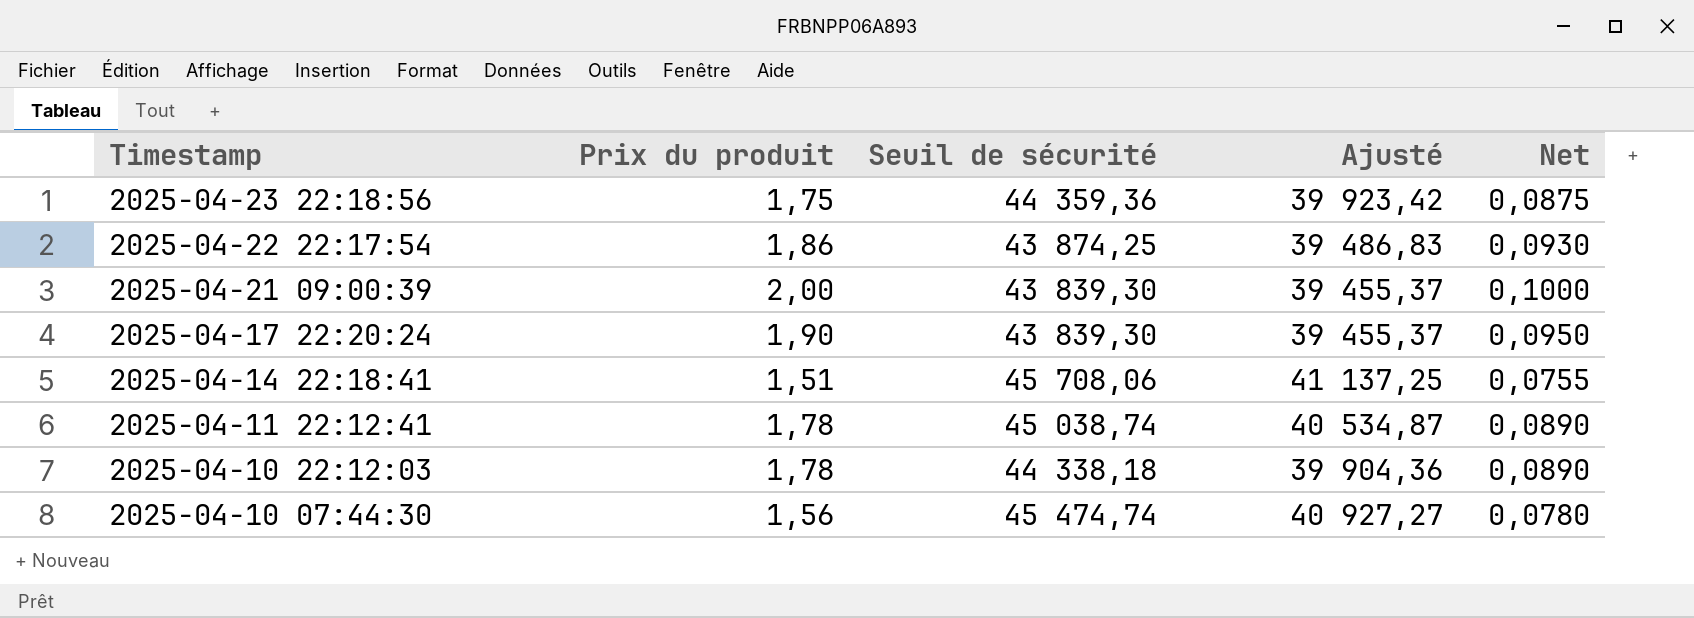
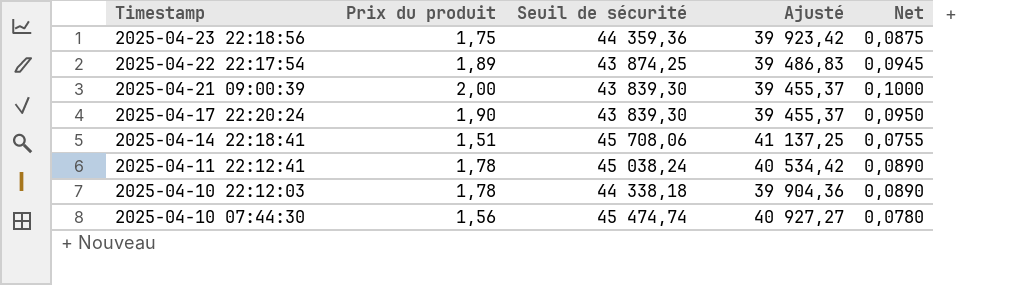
2025-04-22 22:17:54 | Prix du produit: 1,86 -> 1,89
2025-04-22 22:17:54 | Net: 0,0930 -> 0,0945
2025-04-11 22:12:41 | Seuil de sécurité: 45 038,74 -> 45 038,24
2025-04-11 22:12:41 | Ajusté: 40 534,87 -> 40 534,42

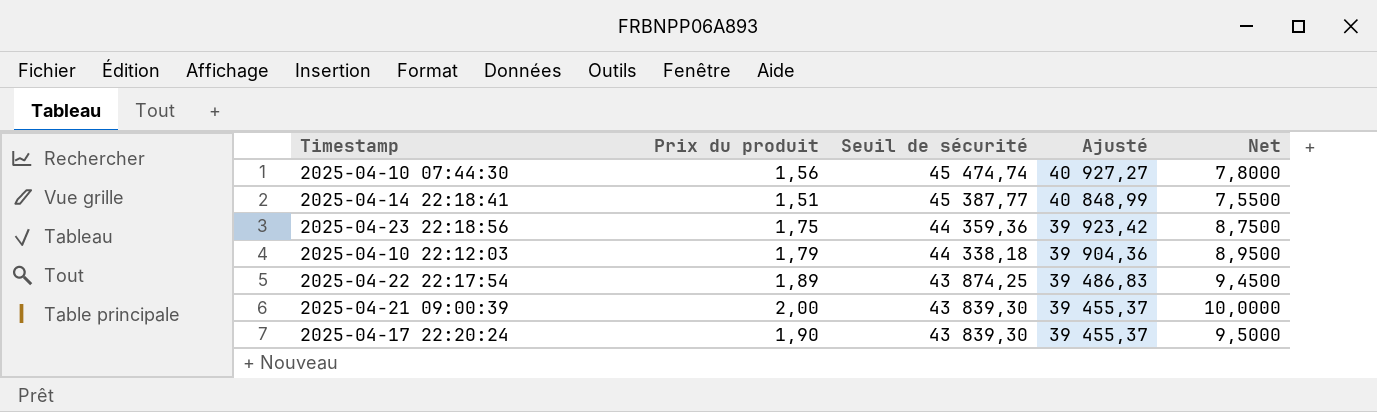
row order: Timestamp descending -> Seuil de sécurité descending
column Net | formula: [Prix du produit] * 0,05 -> [Prix du produit] * 5
row 2025-04-11 22:12:41: 1,78 | 45 038,24 | 40 534,42 | 0,0890 -> none
2025-04-14 22:18:41 | Seuil de sécurité: 45 708,06 -> 45 387,77
2025-04-14 22:18:41 | Ajusté: 41 137,25 -> 40 848,99
2025-04-10 22:12:03 | Prix du produit: 1,78 -> 1,79

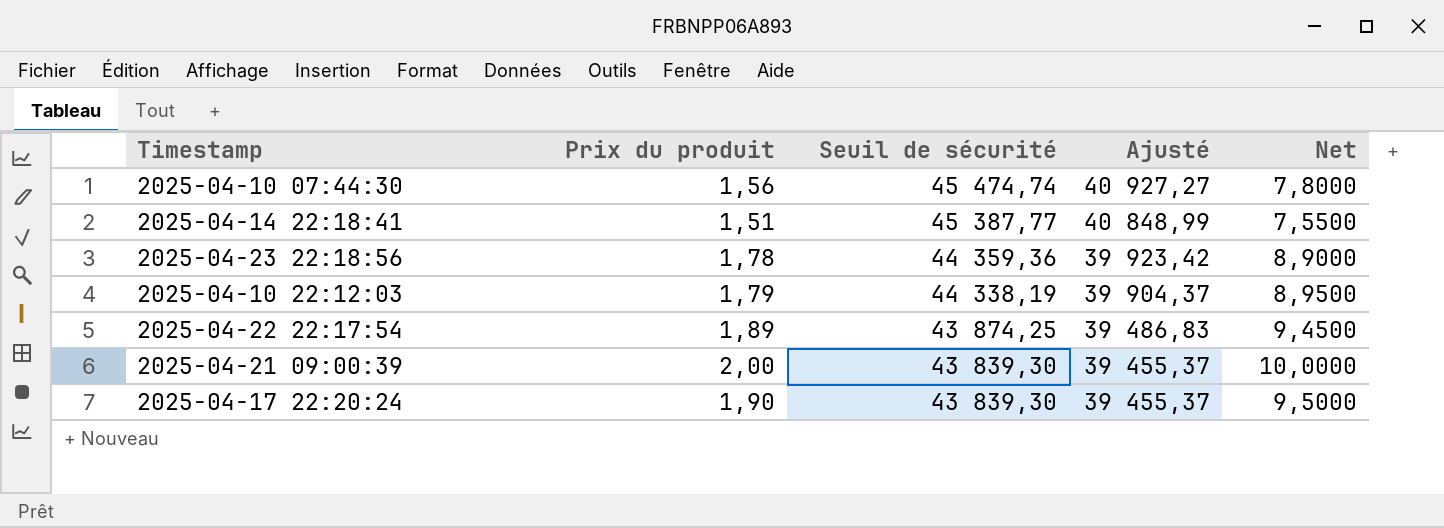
2025-04-23 22:18:56 | Prix du produit: 1,75 -> 1,78
2025-04-23 22:18:56 | Net: 8,7500 -> 8,9000
2025-04-10 22:12:03 | Seuil de sécurité: 44 338,18 -> 44 338,19
2025-04-10 22:12:03 | Ajusté: 39 904,36 -> 39 904,37

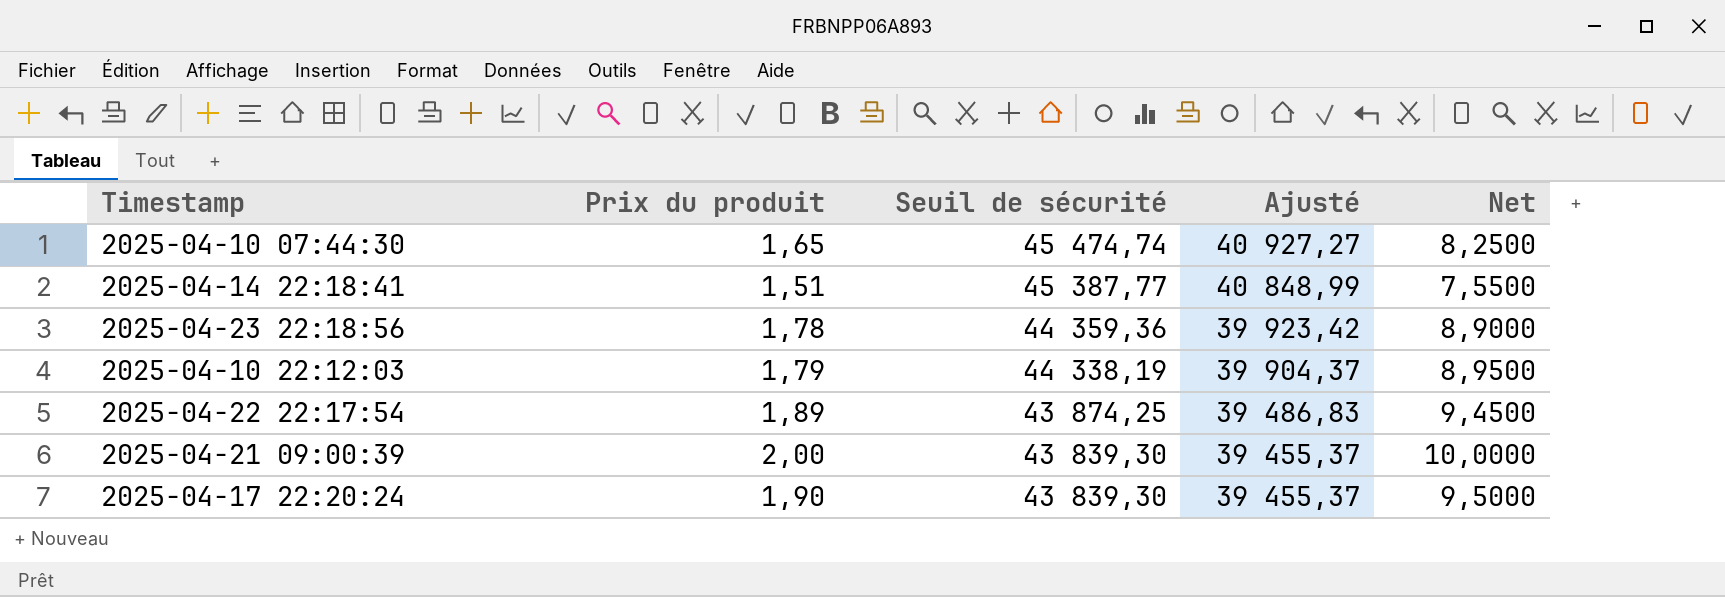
2025-04-10 07:44:30 | Prix du produit: 1,56 -> 1,65
2025-04-10 07:44:30 | Net: 7,8000 -> 8,2500

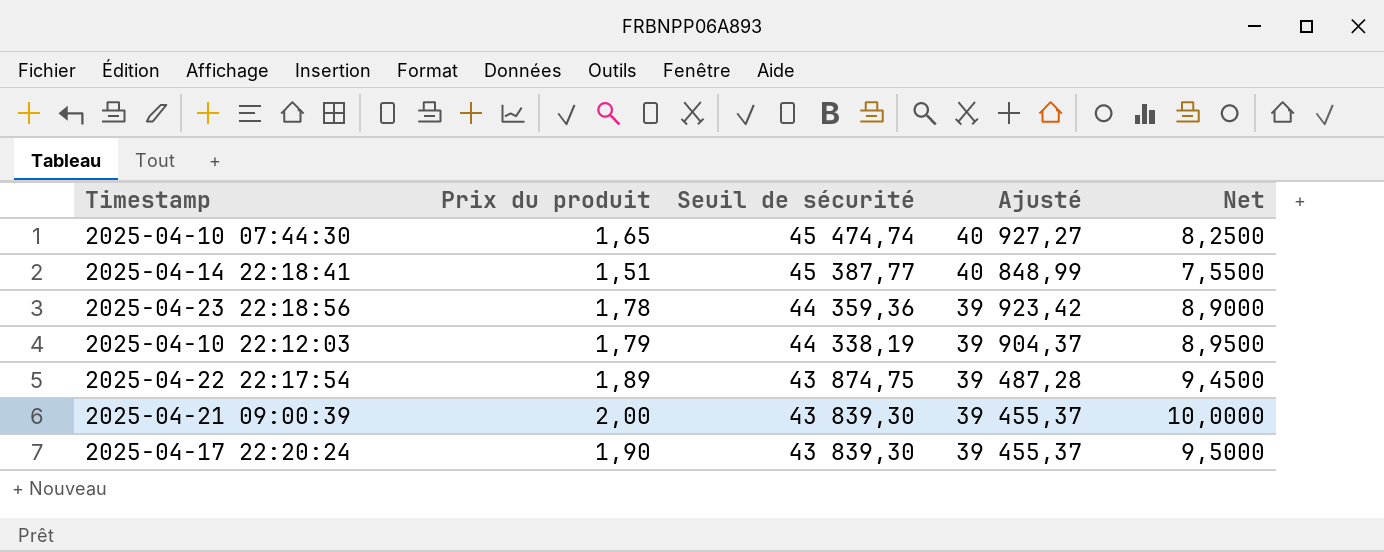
2025-04-22 22:17:54 | Seuil de sécurité: 43 874,25 -> 43 874,75
2025-04-22 22:17:54 | Ajusté: 39 486,83 -> 39 487,28

